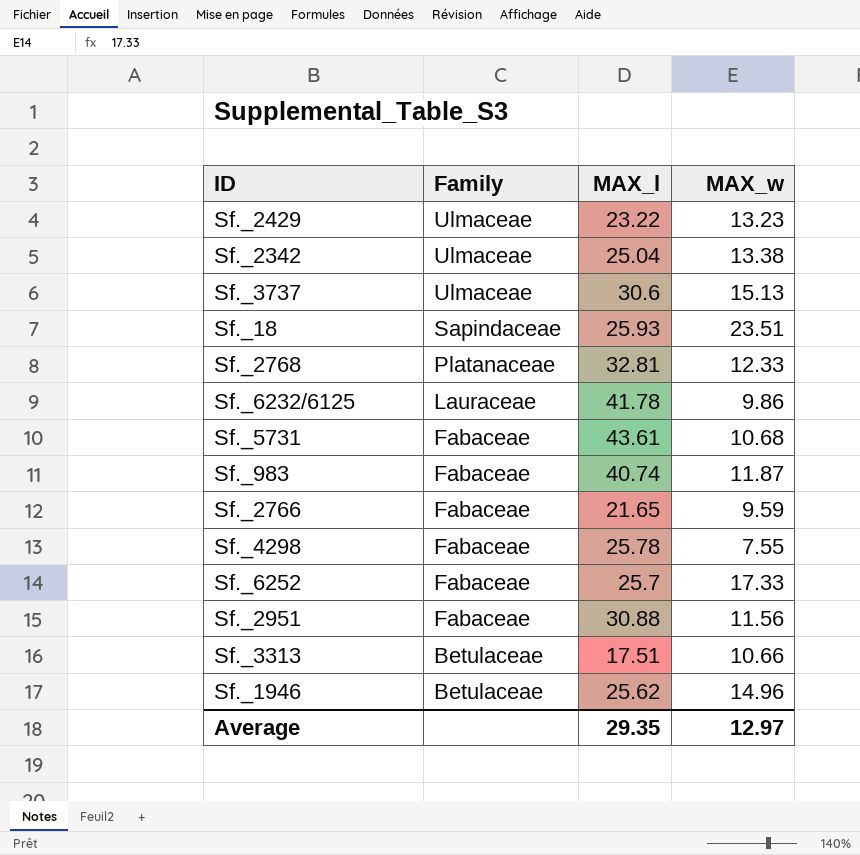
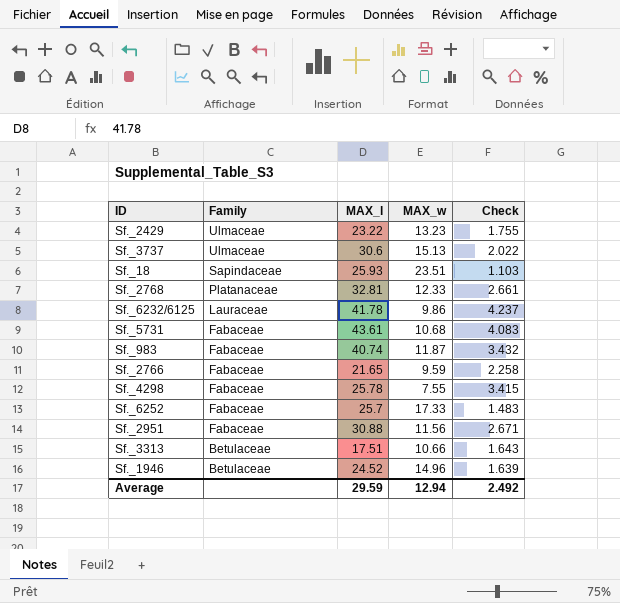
column Check | formula: none -> [MAX_l] / [MAX_w]
row Sf._2342: Ulmaceae | 25.04 | 13.38 -> none
Sf._1946 | MAX_l: 25.62 -> 24.52
Average | MAX_l: 29.35 -> 29.59
Average | MAX_w: 12.97 -> 12.94

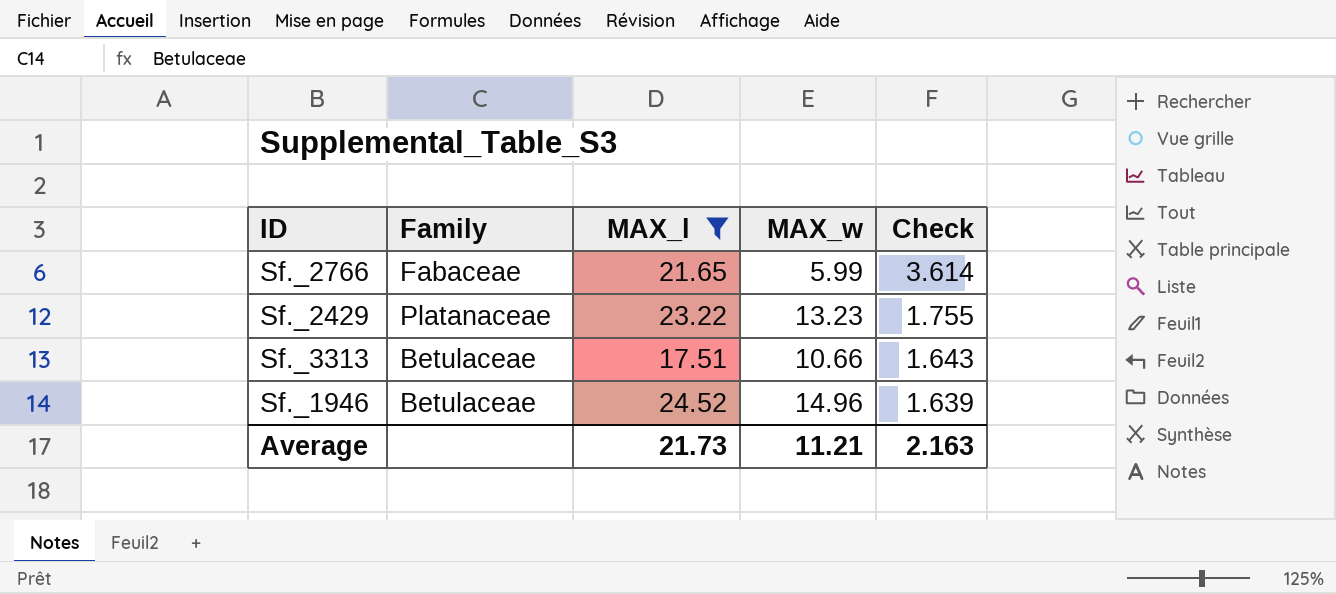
filter: none -> MAX_l <= 24.52
row order: Family descending -> Check descending
Sf._2766 | MAX_w: 9.59 -> 5.99
Sf._2766 | Check: 2.258 -> 3.614
Sf._2429 | Family: Ulmaceae -> Platanaceae
Average | MAX_l: 29.59 -> 21.73
Average | MAX_w: 12.94 -> 11.21
Average | Check: 2.492 -> 2.163

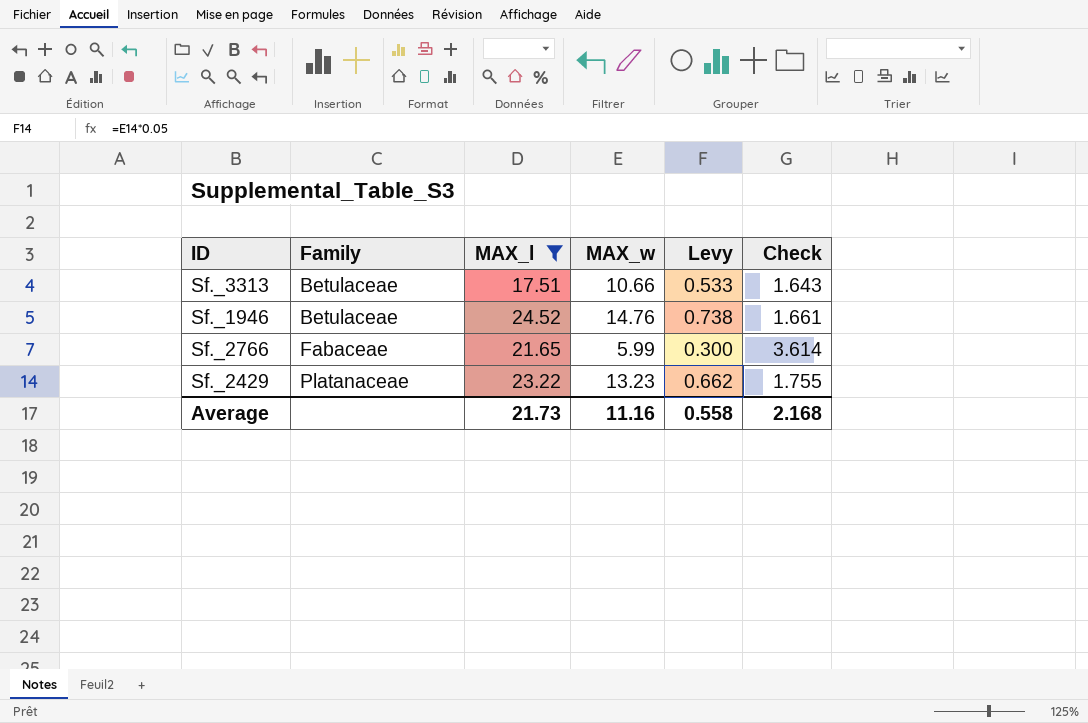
row order: Check descending -> Family ascending
column Levy | formula: none -> [MAX_w] * 0.05
Sf._1946 | MAX_w: 14.96 -> 14.76
Sf._1946 | Check: 1.639 -> 1.661
Average | MAX_w: 11.21 -> 11.16
Average | Check: 2.163 -> 2.168

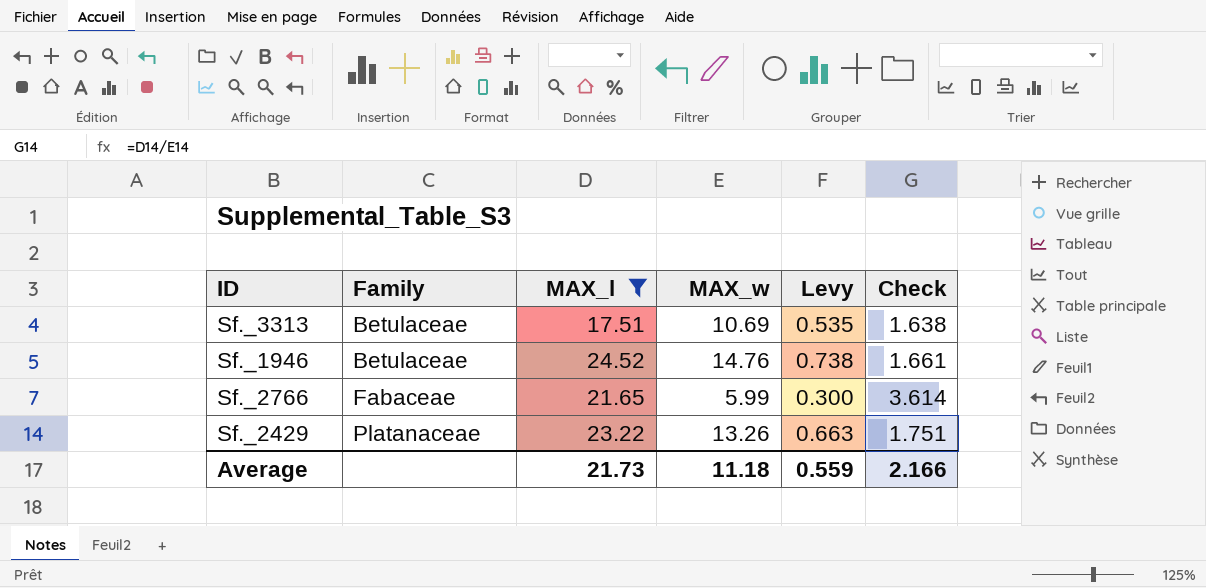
Sf._3313 | MAX_w: 10.66 -> 10.69
Sf._3313 | Levy: 0.533 -> 0.535
Sf._3313 | Check: 1.643 -> 1.638
Sf._2429 | MAX_w: 13.23 -> 13.26
Sf._2429 | Levy: 0.662 -> 0.663
Sf._2429 | Check: 1.755 -> 1.751
Average | MAX_w: 11.16 -> 11.18
Average | Levy: 0.558 -> 0.559
Average | Check: 2.168 -> 2.166

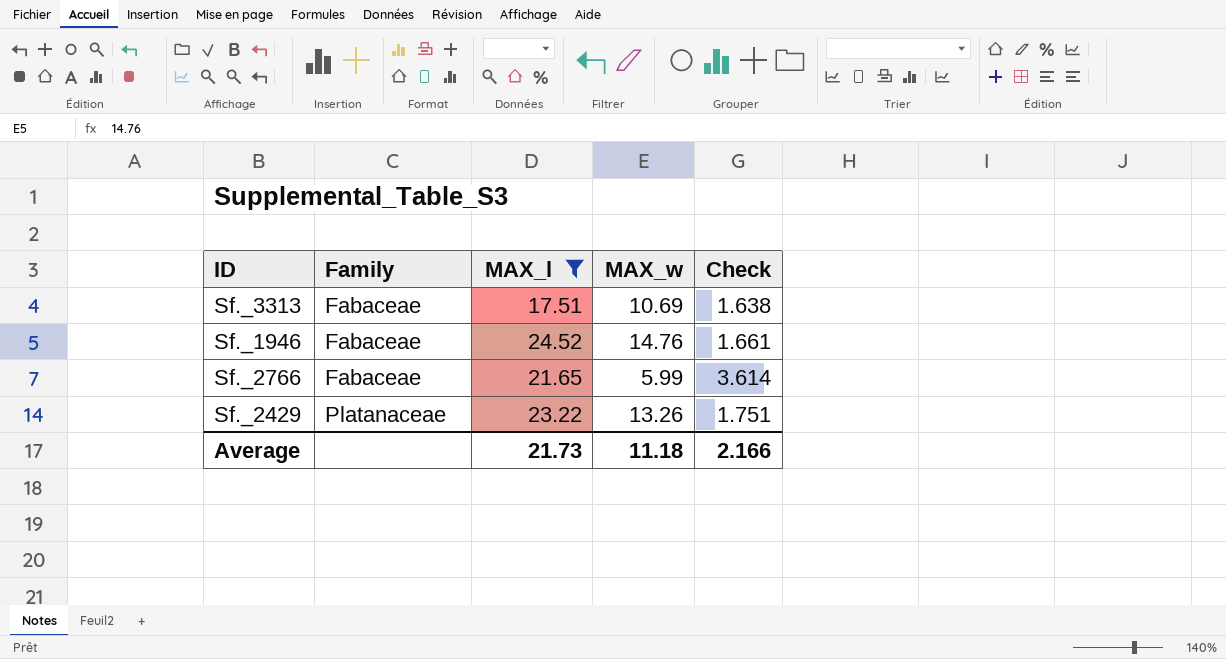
column Levy | formula: [MAX_w] * 0.05 -> none
Sf._3313 | Family: Betulaceae -> Fabaceae
Sf._1946 | Family: Betulaceae -> Fabaceae

